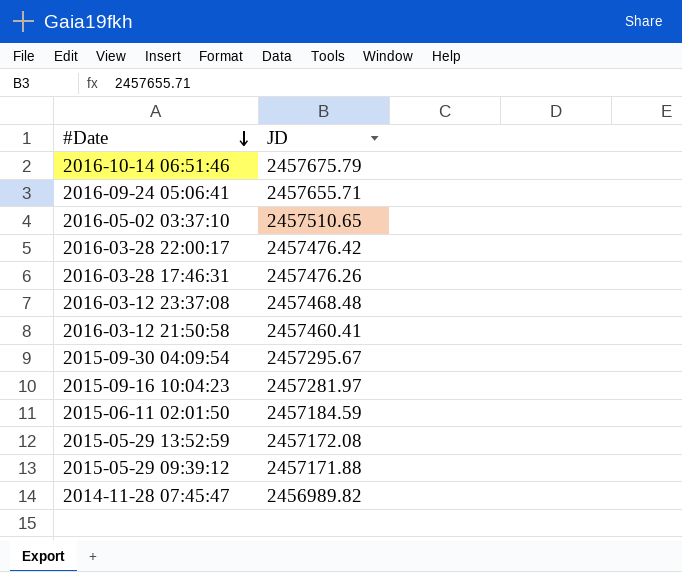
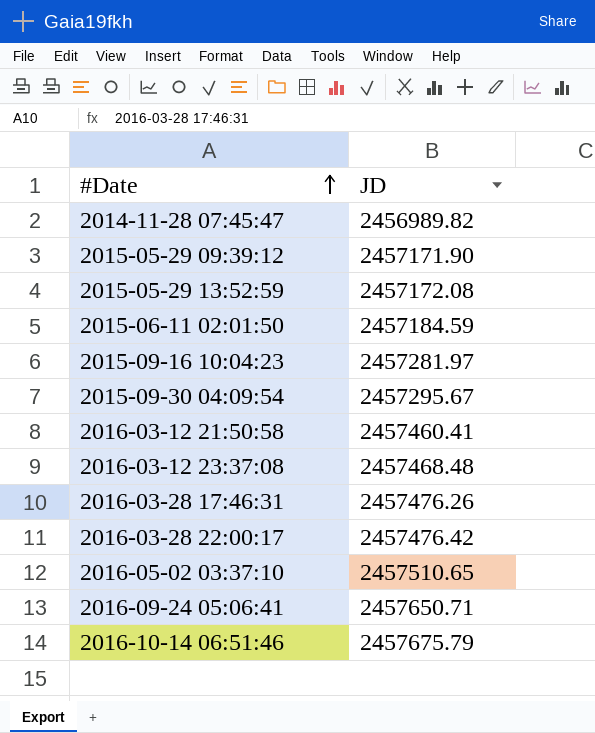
row order: #Date descending -> #Date ascending
2015-05-29 09:39:12 | JD: 2457171.88 -> 2457171.90
2016-09-24 05:06:41 | JD: 2457655.71 -> 2457650.71

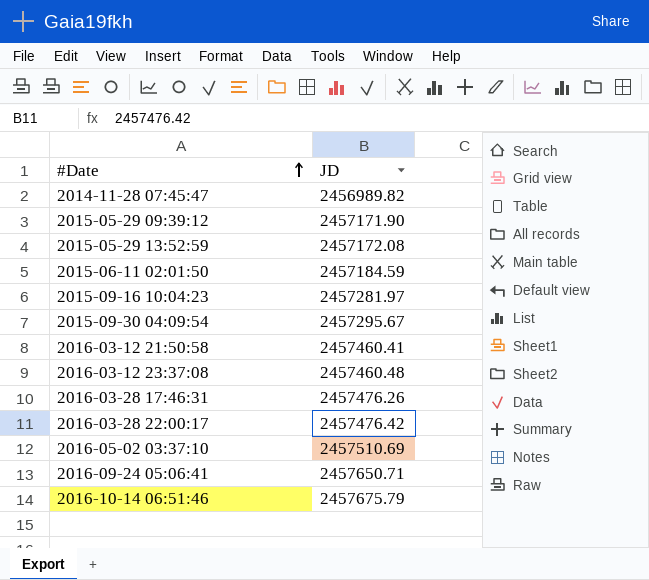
2016-03-12 23:37:08 | JD: 2457468.48 -> 2457460.48
2016-05-02 03:37:10 | JD: 2457510.65 -> 2457510.69

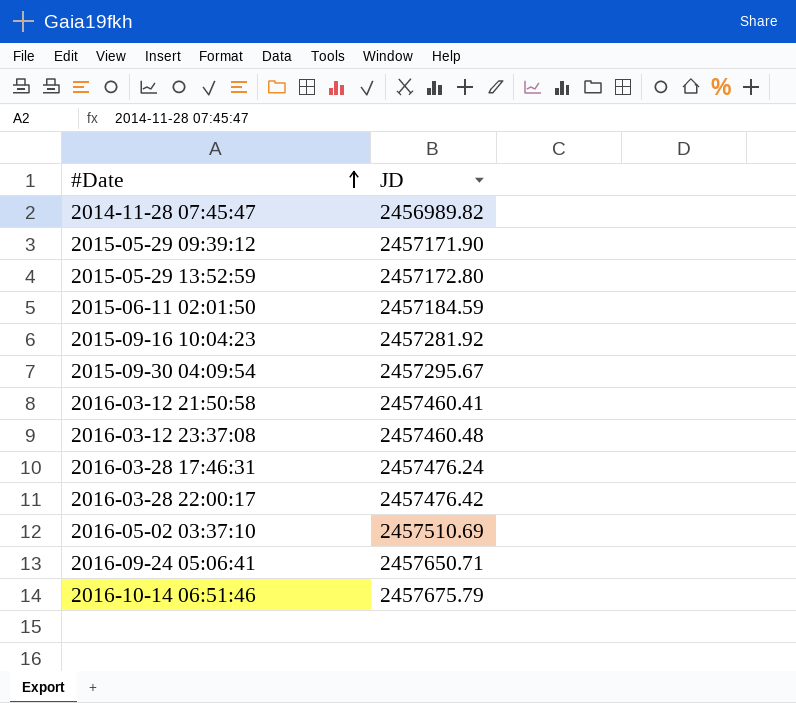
2015-05-29 13:52:59 | JD: 2457172.08 -> 2457172.80
2015-09-16 10:04:23 | JD: 2457281.97 -> 2457281.92
2016-03-28 17:46:31 | JD: 2457476.26 -> 2457476.24

